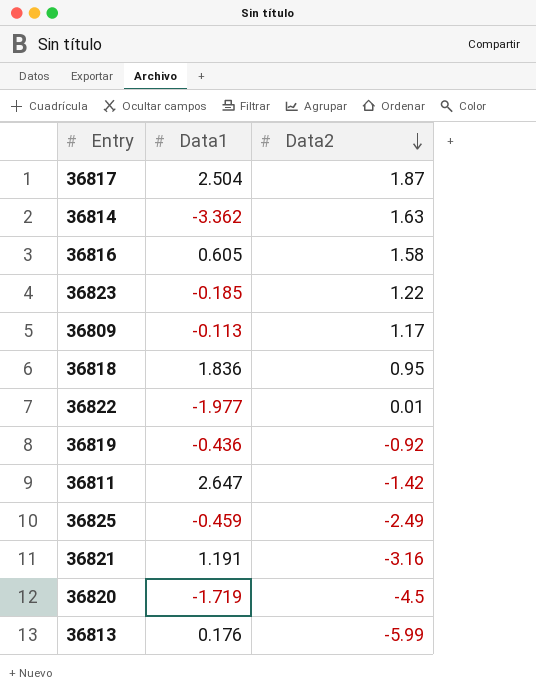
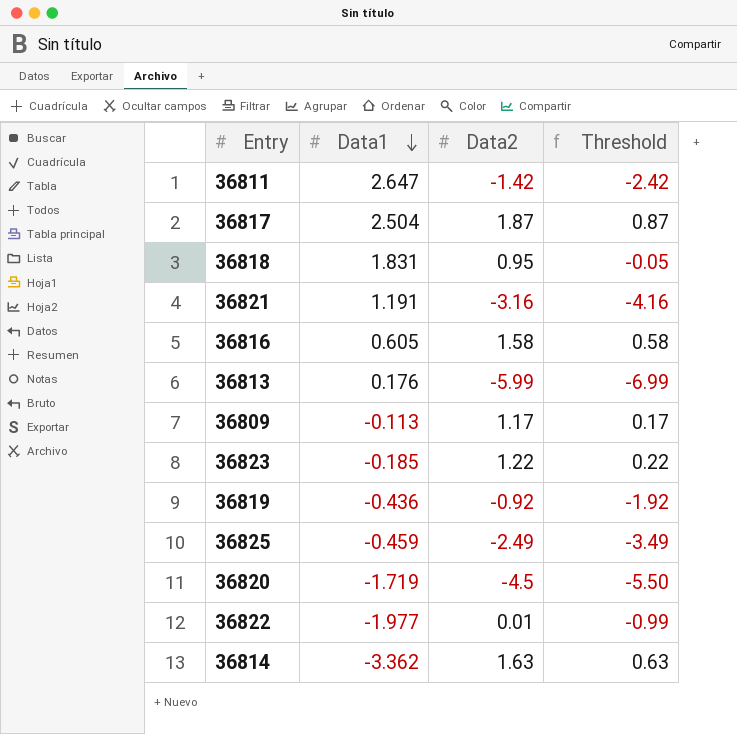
row order: Data2 descending -> Data1 descending
column Threshold | formula: none -> [Data2] - 1
36818 | Data1: 1.836 -> 1.831

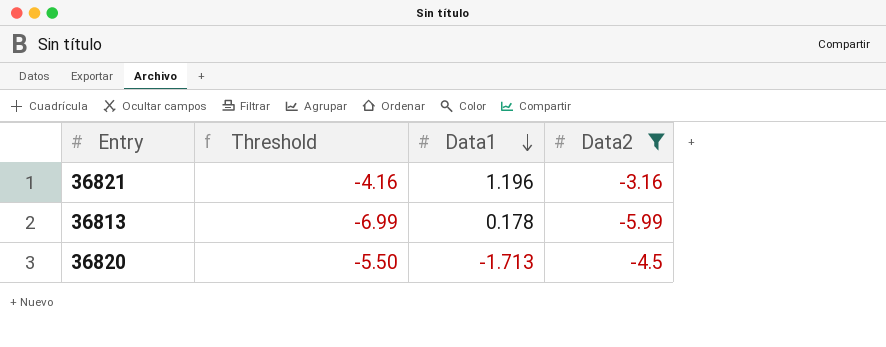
filter: none -> Data2 <= -3.16
column Threshold | position: 4 -> 2
36821 | Data1: 1.191 -> 1.196
36813 | Data1: 0.176 -> 0.178
36820 | Data1: -1.719 -> -1.713

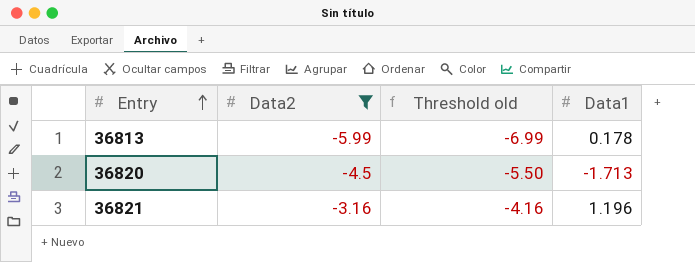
row order: Data1 descending -> Entry ascending
column Data2 | position: 4 -> 2
column name: Threshold -> Threshold old

